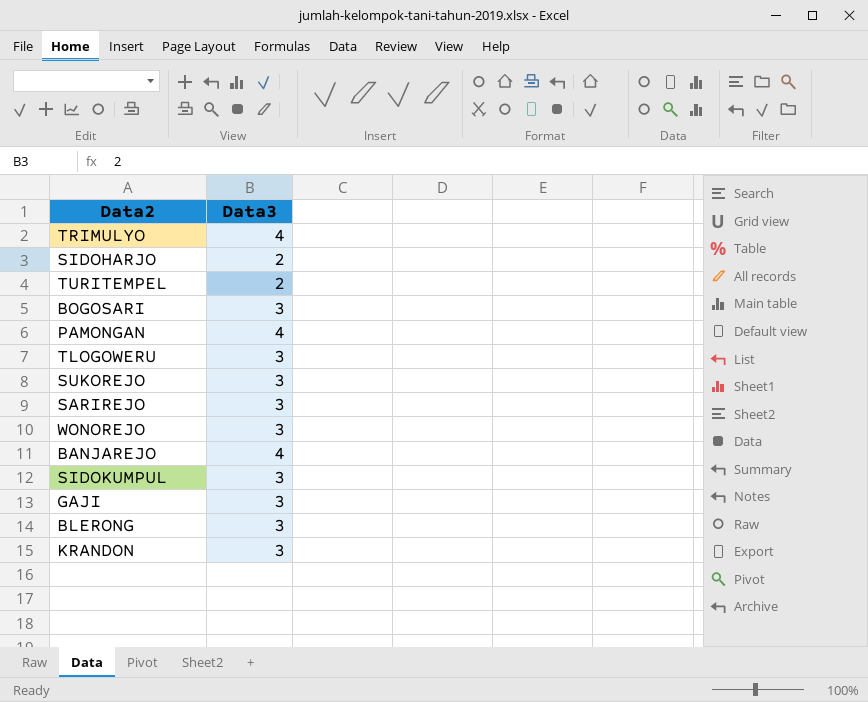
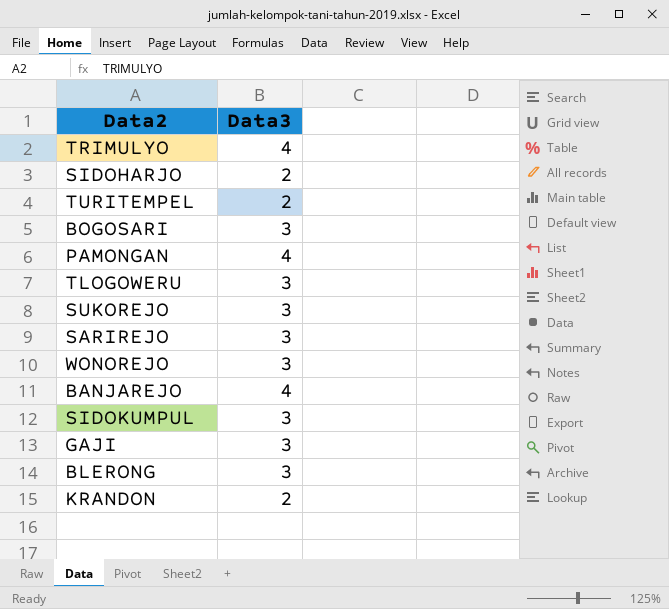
KRANDON | Data3: 3 -> 2

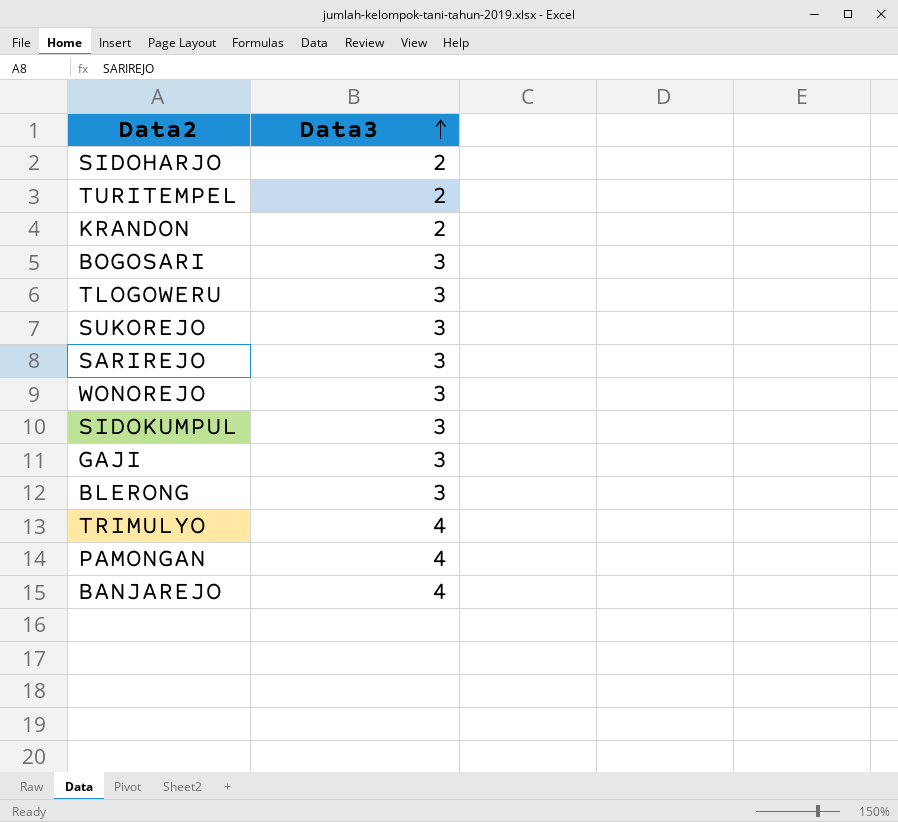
row order: none -> Data3 ascending

